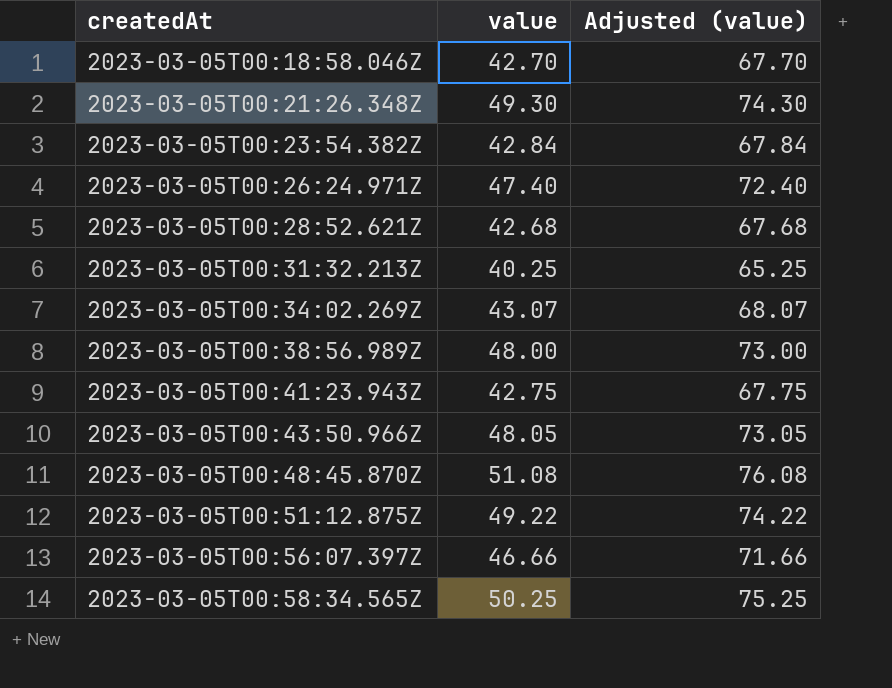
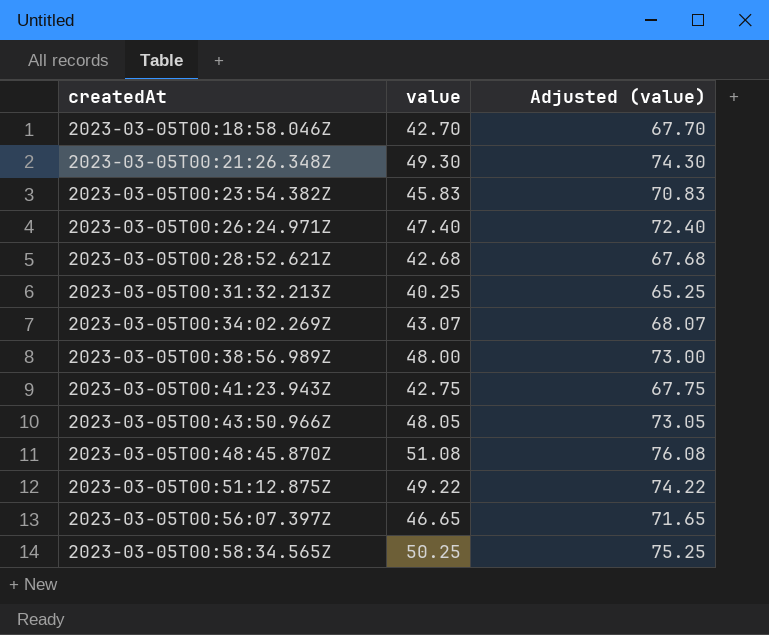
2023-03-05T00:23:54.382Z | value: 42.84 -> 45.83
2023-03-05T00:23:54.382Z | Adjusted (value): 67.84 -> 70.83
2023-03-05T00:56:07.397Z | value: 46.66 -> 46.65
2023-03-05T00:56:07.397Z | Adjusted (value): 71.66 -> 71.65

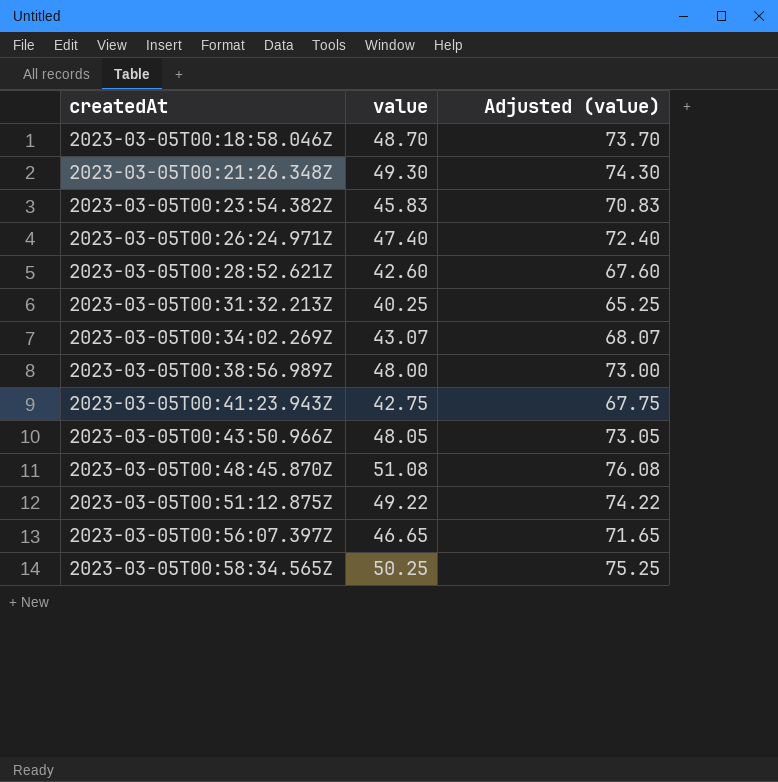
2023-03-05T00:18:58.046Z | value: 42.70 -> 48.70
2023-03-05T00:18:58.046Z | Adjusted (value): 67.70 -> 73.70
2023-03-05T00:28:52.621Z | value: 42.68 -> 42.60
2023-03-05T00:28:52.621Z | Adjusted (value): 67.68 -> 67.60

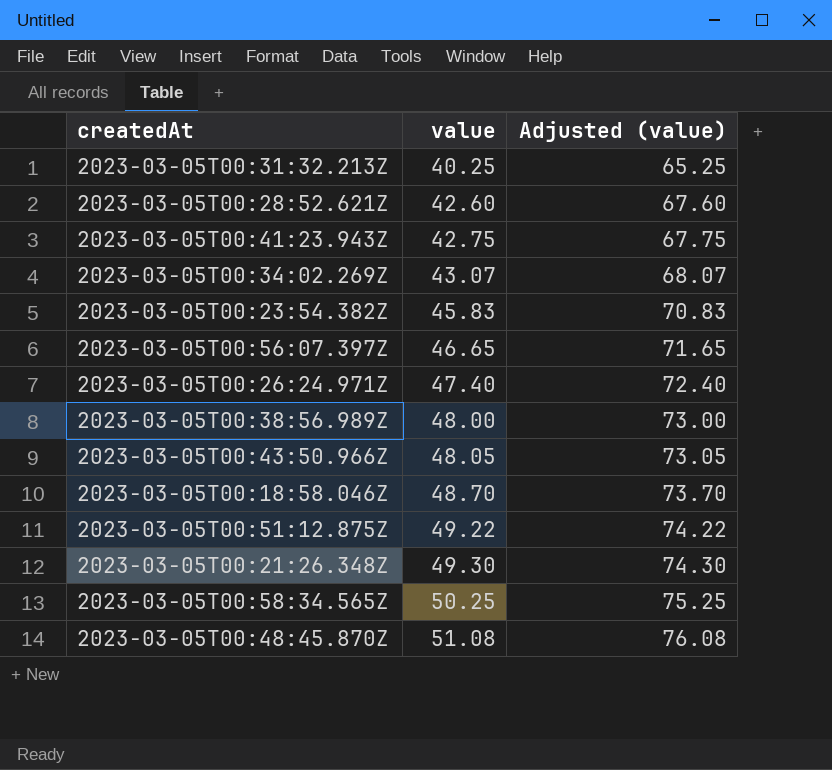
row order: createdAt ascending -> value ascending

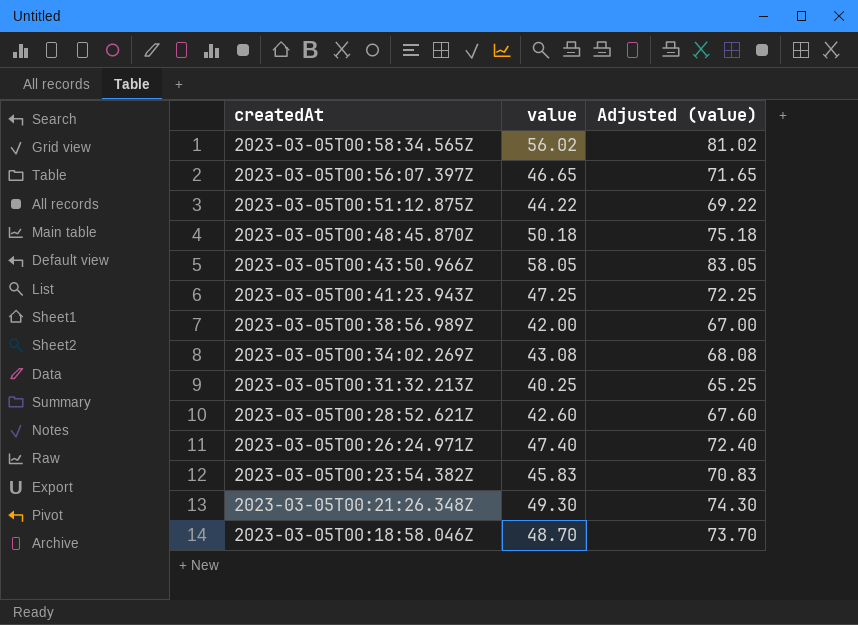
row order: value ascending -> createdAt descending
2023-03-05T00:58:34.565Z | value: 50.25 -> 56.02
2023-03-05T00:58:34.565Z | Adjusted (value): 75.25 -> 81.02
2023-03-05T00:51:12.875Z | value: 49.22 -> 44.22
2023-03-05T00:51:12.875Z | Adjusted (value): 74.22 -> 69.22
2023-03-05T00:48:45.870Z | value: 51.08 -> 50.18
2023-03-05T00:48:45.870Z | Adjusted (value): 76.08 -> 75.18
2023-03-05T00:43:50.966Z | value: 48.05 -> 58.05
2023-03-05T00:43:50.966Z | Adjusted (value): 73.05 -> 83.05
2023-03-05T00:41:23.943Z | value: 42.75 -> 47.25
2023-03-05T00:41:23.943Z | Adjusted (value): 67.75 -> 72.25
2023-03-05T00:38:56.989Z | value: 48.00 -> 42.00
2023-03-05T00:38:56.989Z | Adjusted (value): 73.00 -> 67.00
2023-03-05T00:34:02.269Z | value: 43.07 -> 43.08
2023-03-05T00:34:02.269Z | Adjusted (value): 68.07 -> 68.08

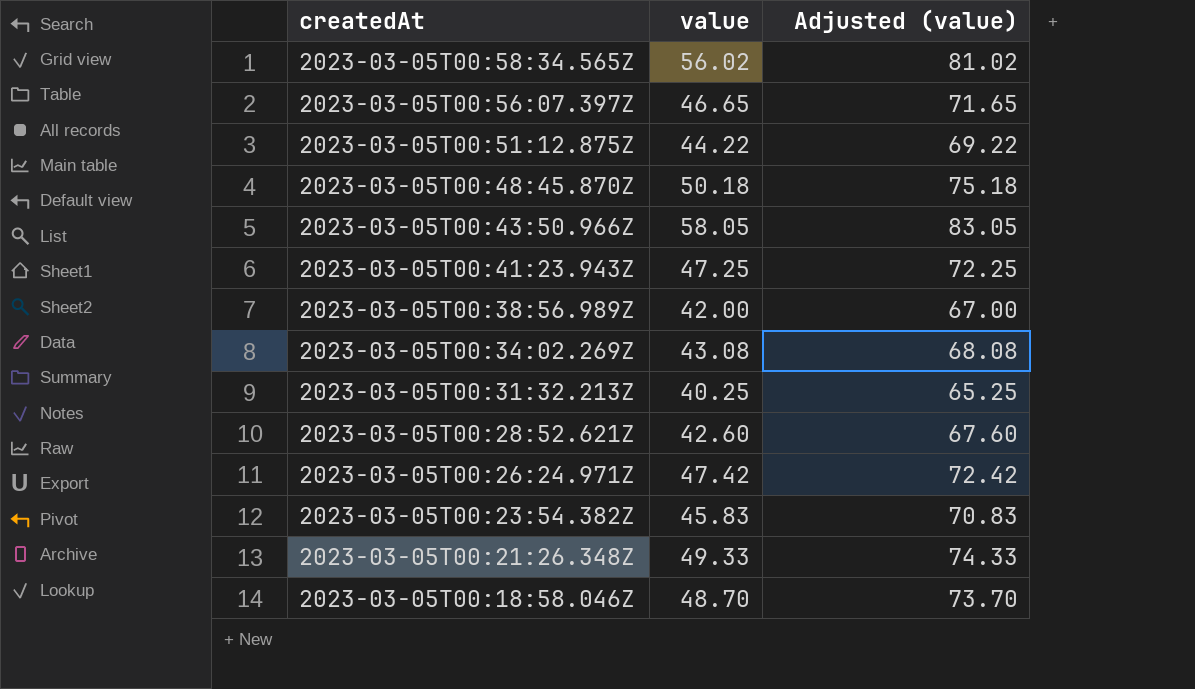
2023-03-05T00:26:24.971Z | value: 47.40 -> 47.42
2023-03-05T00:26:24.971Z | Adjusted (value): 72.40 -> 72.42
2023-03-05T00:21:26.348Z | value: 49.30 -> 49.33
2023-03-05T00:21:26.348Z | Adjusted (value): 74.30 -> 74.33

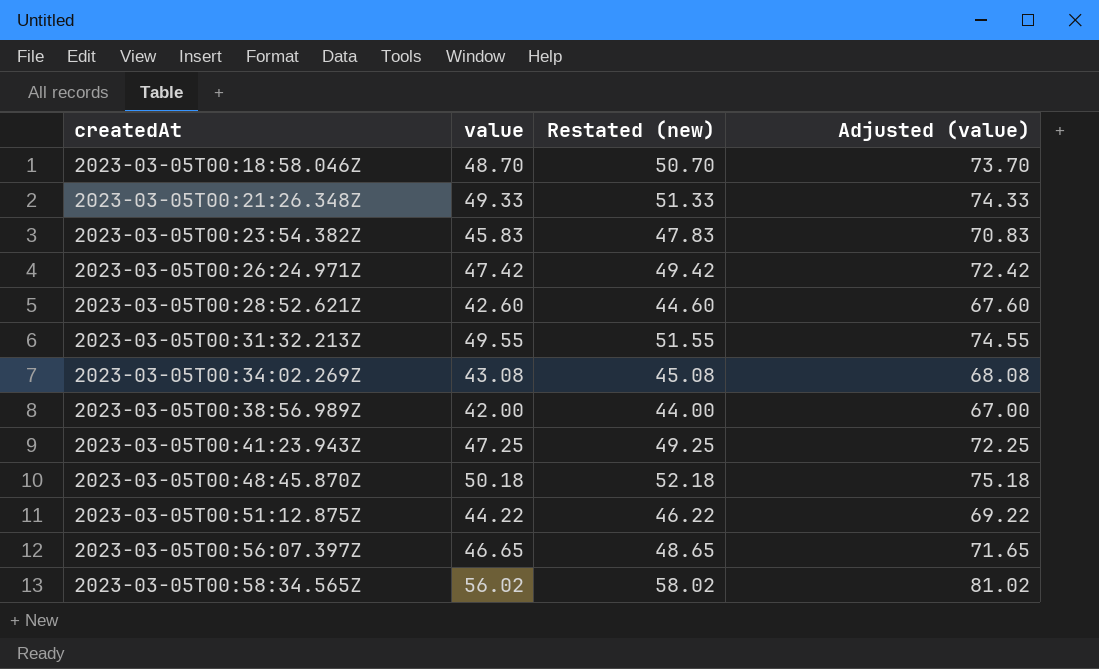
row order: createdAt descending -> createdAt ascending
column Restated (new) | formula: none -> [value] + 2
row 2023-03-05T00:43:50.966Z: 58.05 | 83.05 -> none
2023-03-05T00:31:32.213Z | value: 40.25 -> 49.55
2023-03-05T00:31:32.213Z | Adjusted (value): 65.25 -> 74.55

